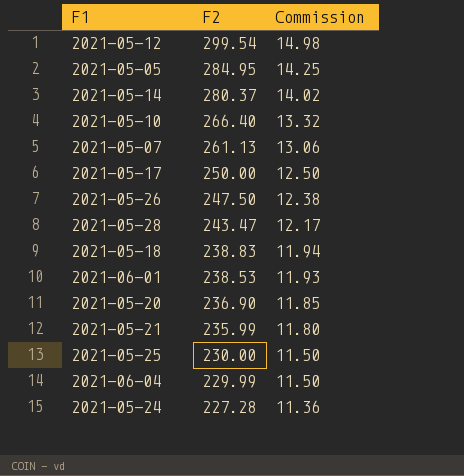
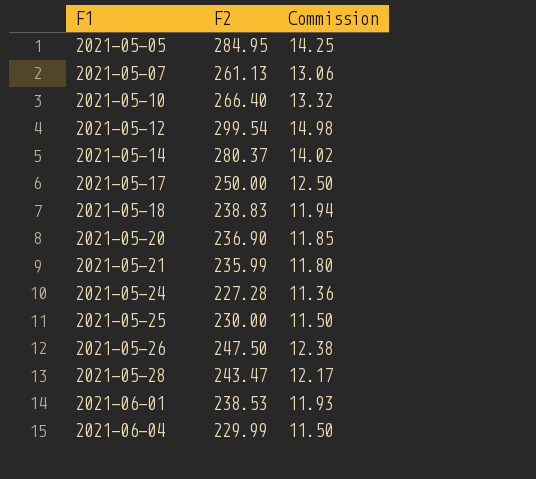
row order: F2 descending -> F1 ascending

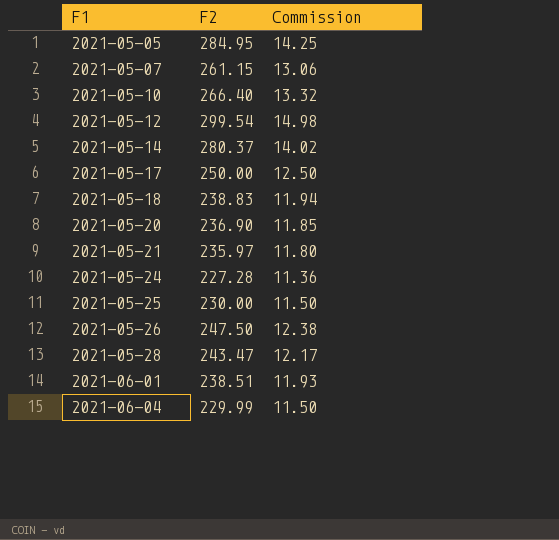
2021-05-07 | F2: 261.13 -> 261.15
2021-05-21 | F2: 235.99 -> 235.97
2021-06-01 | F2: 238.53 -> 238.51

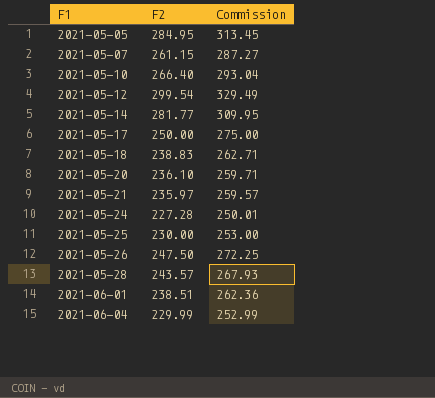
column Commission | formula: [F2] * 0.05 -> [F2] * 1.1
2021-05-14 | F2: 280.37 -> 281.77
2021-05-20 | F2: 236.90 -> 236.10
2021-05-28 | F2: 243.47 -> 243.57

